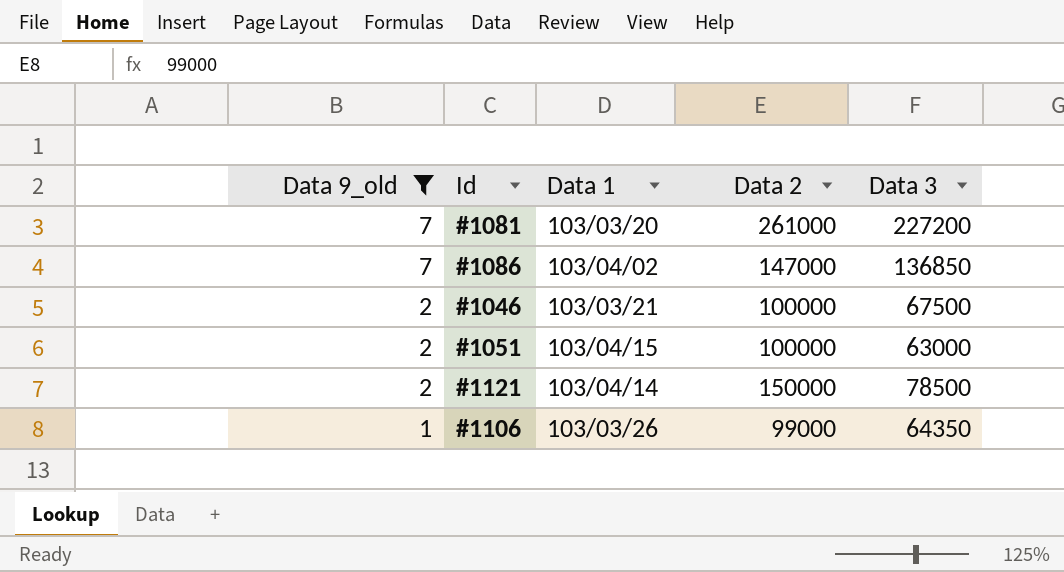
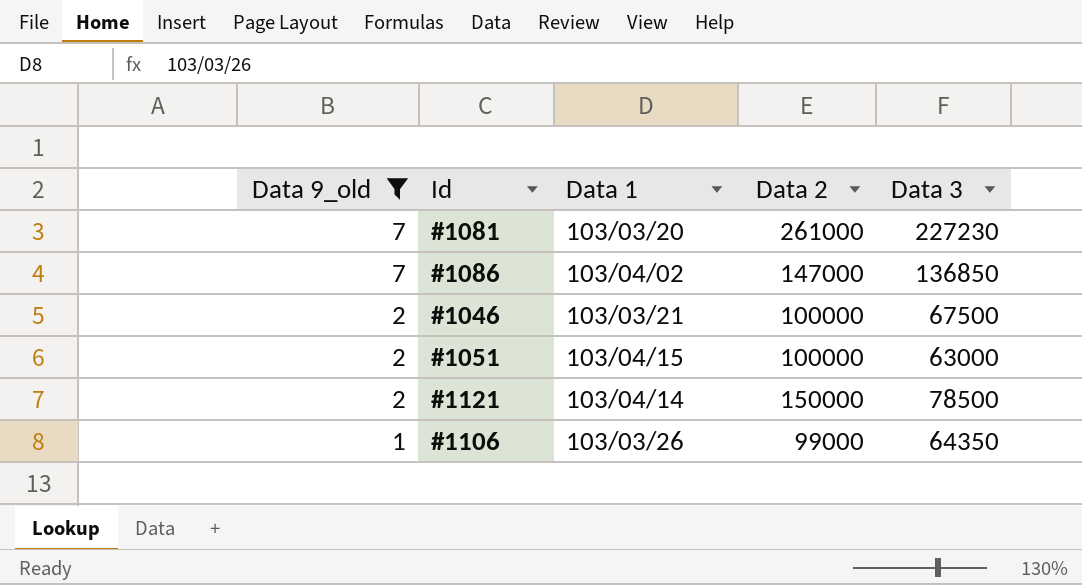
#1081 | Data 3: 227200 -> 227230

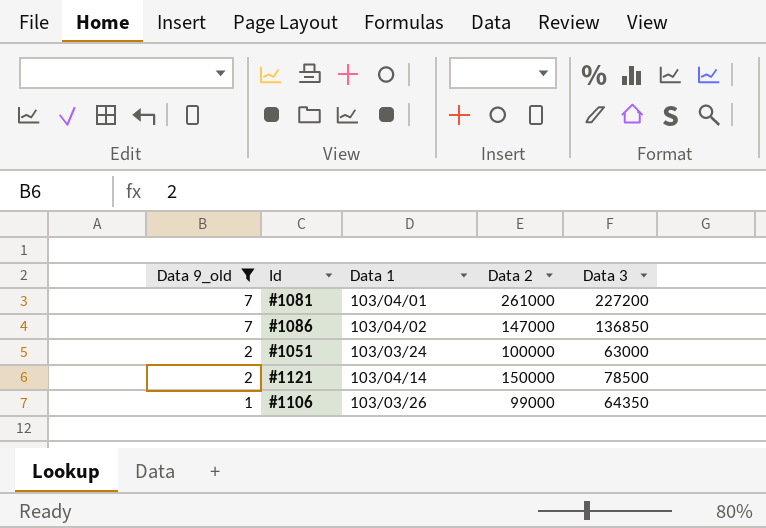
row #1046: 2 | 103/03/21 | 100000 | 67500 -> none
#1081 | Data 1: 103/03/20 -> 103/04/01
#1081 | Data 3: 227230 -> 227200
#1051 | Data 1: 103/04/15 -> 103/03/24

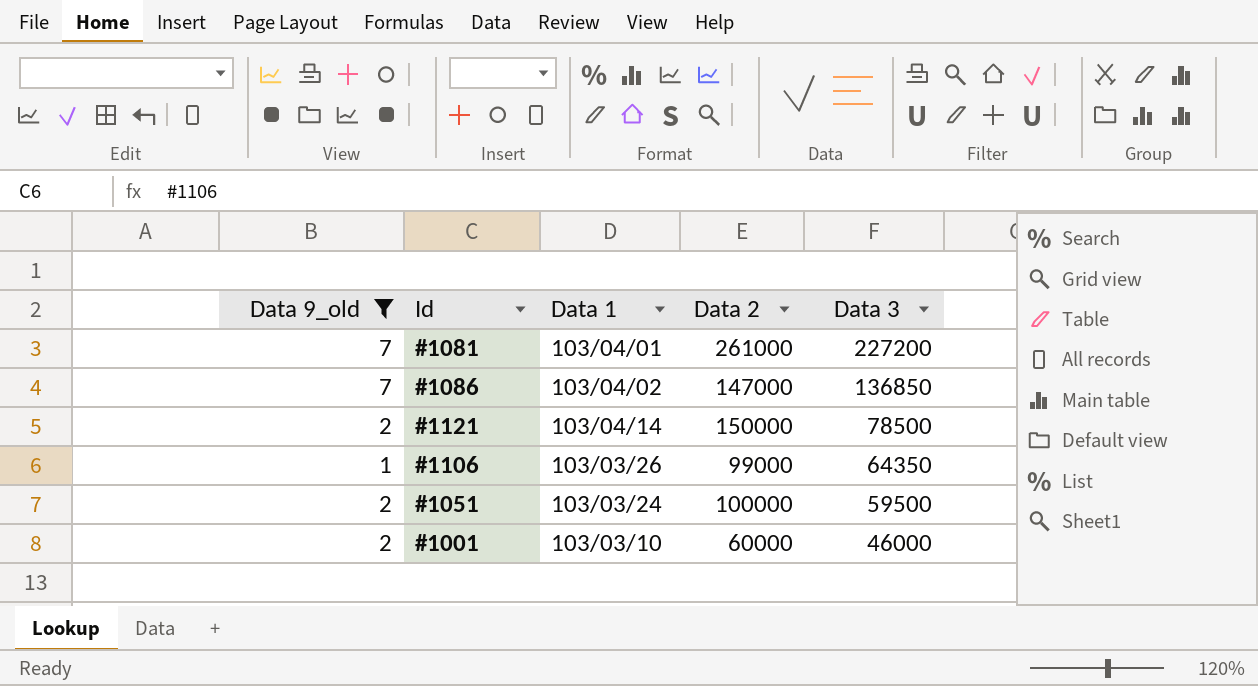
row order: Data 9_old descending -> Data 3 descending
#1051 | Data 3: 63000 -> 59500
row #1001: none -> 2 | 103/03/10 | 60000 | 46000

